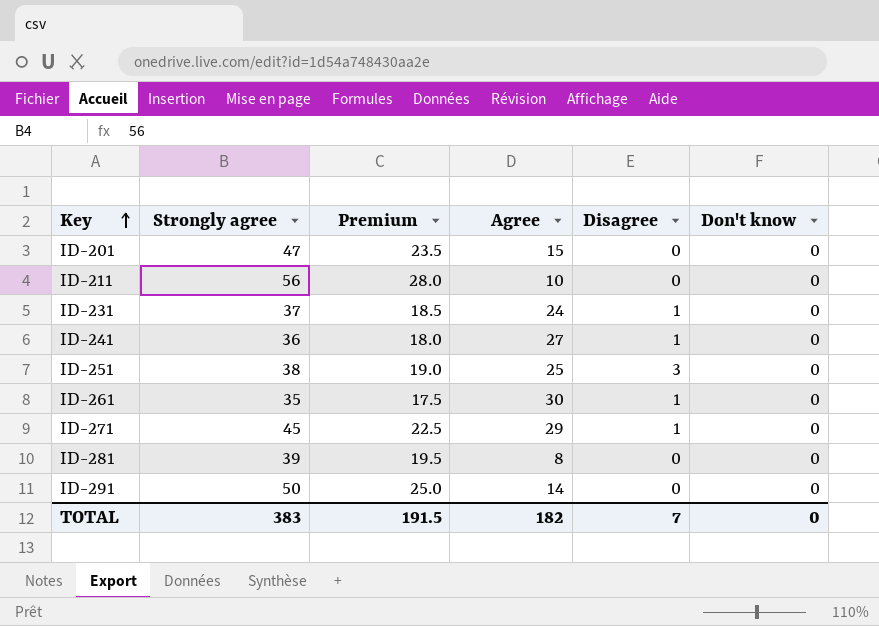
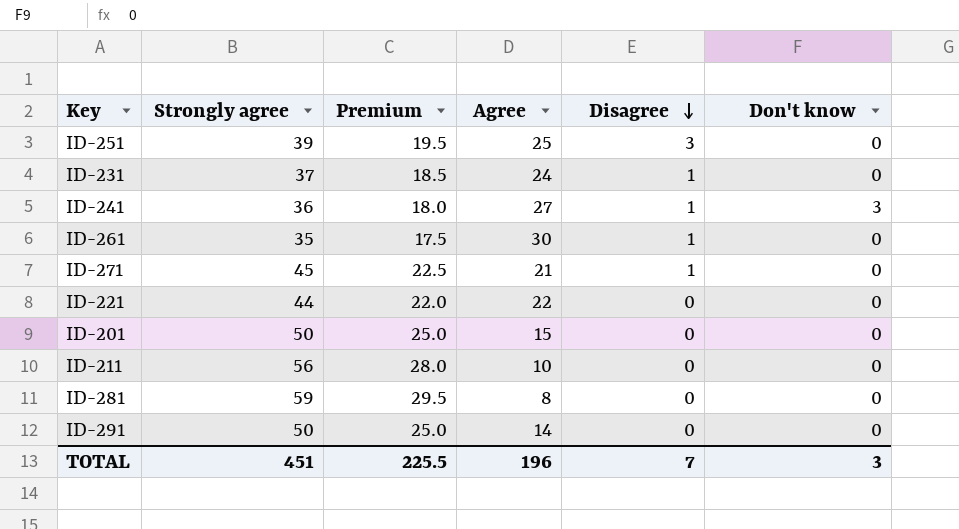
row order: Key ascending -> Disagree descending
ID-251 | Strongly agree: 38 -> 39
ID-251 | Premium: 19.0 -> 19.5
ID-241 | Don't know: 0 -> 3
ID-271 | Agree: 29 -> 21
row ID-221: none -> 44 | 22.0 | 22 | 0 | 0
ID-201 | Strongly agree: 47 -> 50
ID-201 | Premium: 23.5 -> 25.0
ID-281 | Strongly agree: 39 -> 59
ID-281 | Premium: 19.5 -> 29.5
TOTAL | Strongly agree: 383 -> 451
TOTAL | Premium: 191.5 -> 225.5
TOTAL | Agree: 182 -> 196
TOTAL | Don't know: 0 -> 3

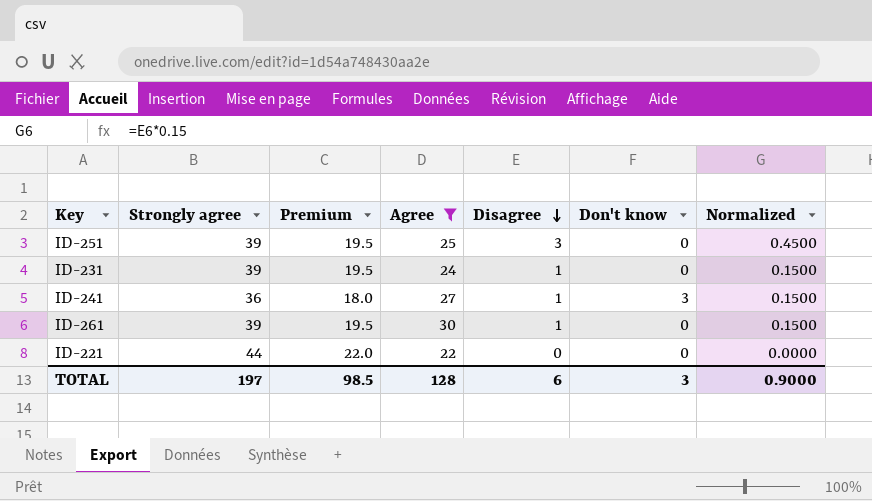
filter: none -> Agree >= 22
column Normalized | formula: none -> [Disagree] * 0.15
ID-231 | Strongly agree: 37 -> 39
ID-231 | Premium: 18.5 -> 19.5
ID-261 | Strongly agree: 35 -> 39
ID-261 | Premium: 17.5 -> 19.5
TOTAL | Strongly agree: 451 -> 197
TOTAL | Premium: 225.5 -> 98.5
TOTAL | Agree: 196 -> 128
TOTAL | Disagree: 7 -> 6

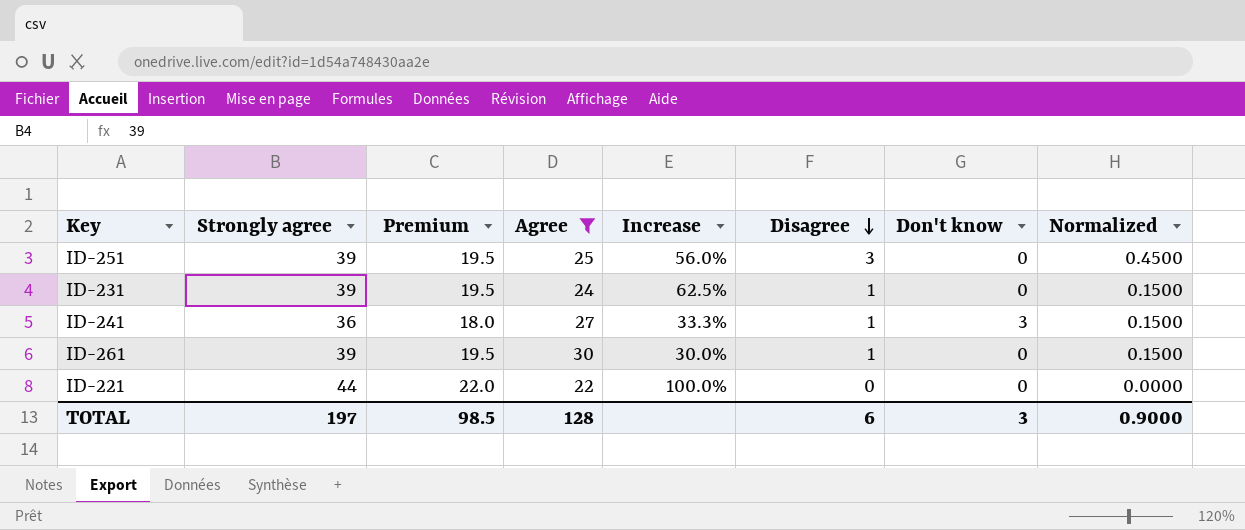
column Increase | formula: none -> ([Strongly agree] - [Agree]) / [Agree]

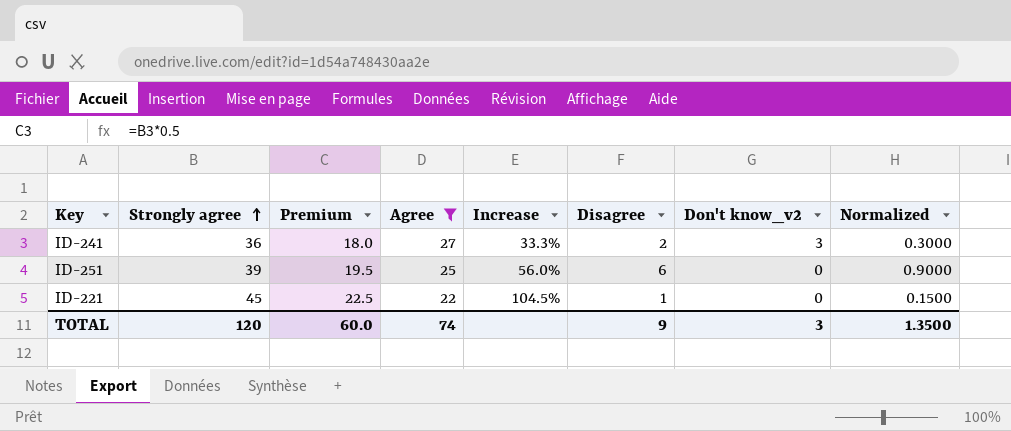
row order: Disagree descending -> Strongly agree ascending
column name: Don't know -> Don't know_v2
row ID-231: 39 | 19.5 | 24 | 62.5% | 1 | 0 | 0.1500 -> none
row ID-261: 39 | 19.5 | 30 | 30.0% | 1 | 0 | 0.1500 -> none
ID-241 | Disagree: 1 -> 2
ID-241 | Normalized: 0.1500 -> 0.3000
ID-251 | Disagree: 3 -> 6
ID-251 | Normalized: 0.4500 -> 0.9000
ID-221 | Strongly agree: 44 -> 45
ID-221 | Premium: 22.0 -> 22.5
ID-221 | Increase: 100.0% -> 104.5%
ID-221 | Disagree: 0 -> 1
ID-221 | Normalized: 0.0000 -> 0.1500
TOTAL | Strongly agree: 197 -> 120
TOTAL | Premium: 98.5 -> 60.0
TOTAL | Agree: 128 -> 74
TOTAL | Disagree: 6 -> 9
TOTAL | Normalized: 0.9000 -> 1.3500

